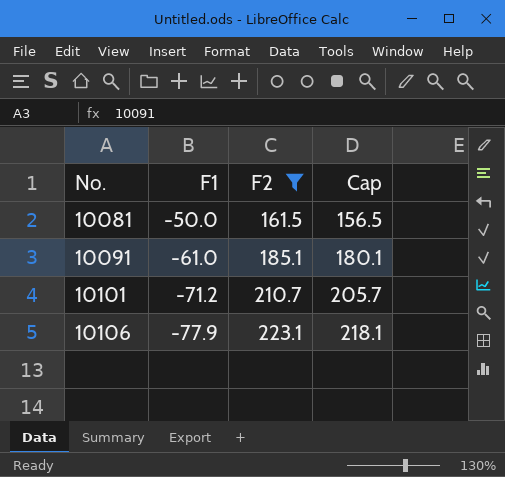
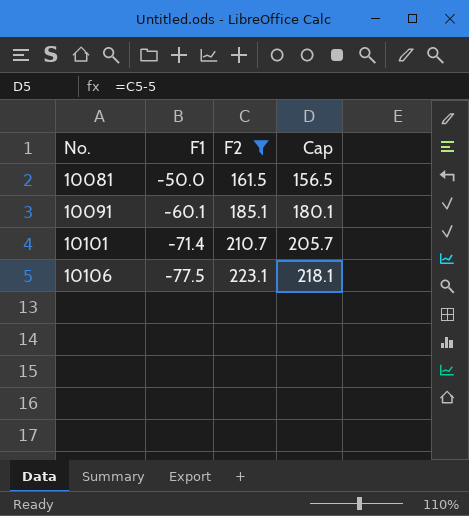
10091 | F1: -61.0 -> -60.1
10101 | F1: -71.2 -> -71.4
10106 | F1: -77.9 -> -77.5

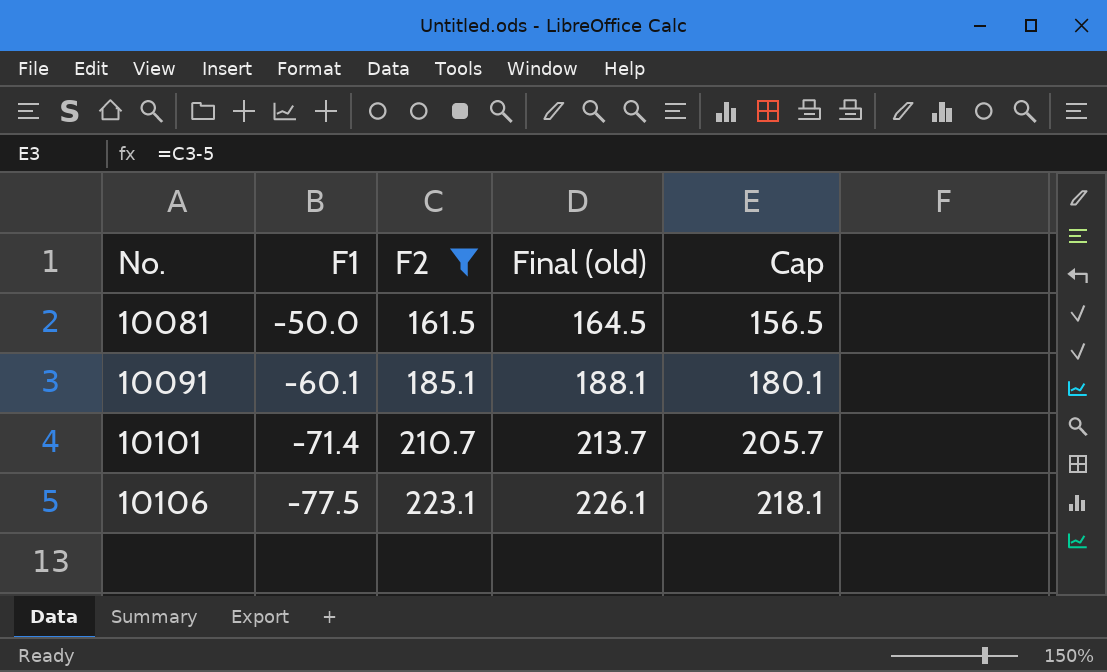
column Final (old) | formula: none -> [F2] + 3

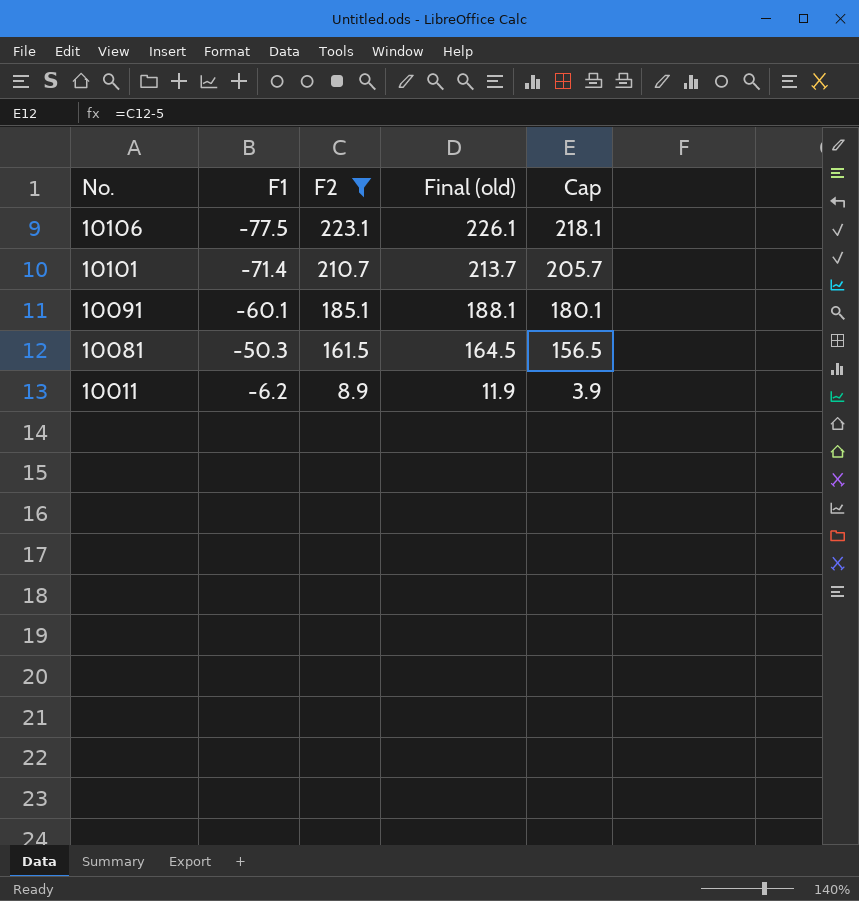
row order: No. ascending -> No. descending
10081 | F1: -50.0 -> -50.3
row 10011: none -> -6.2 | 8.9 | 11.9 | 3.9

